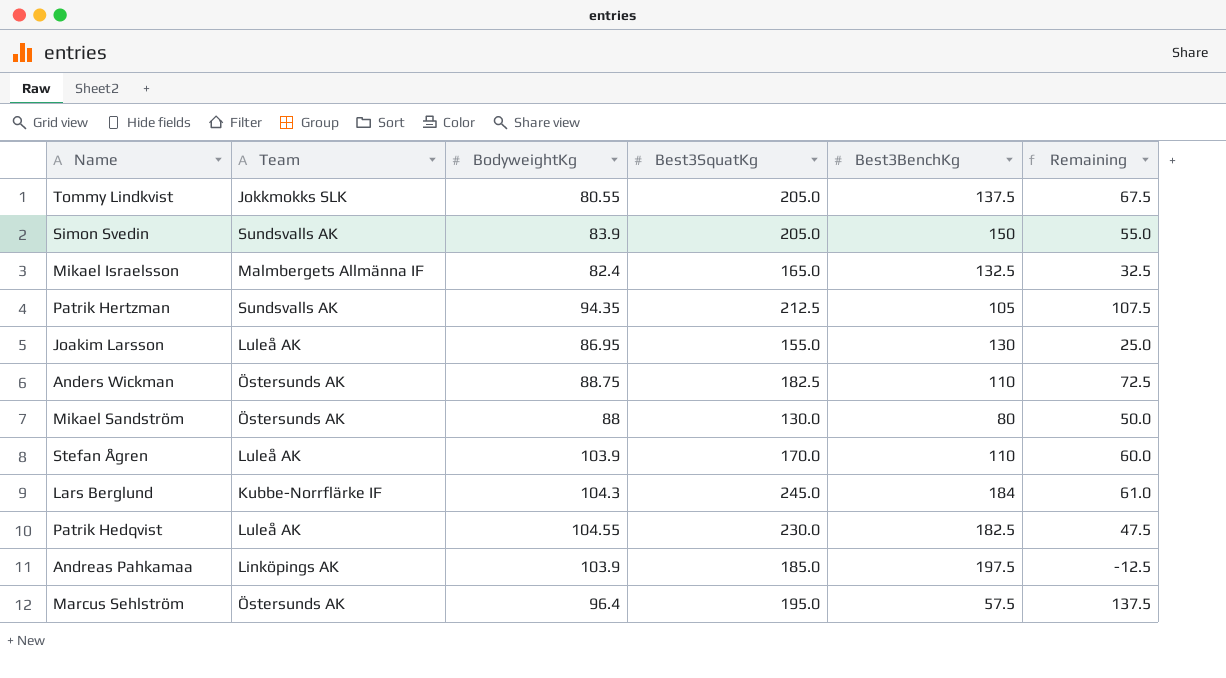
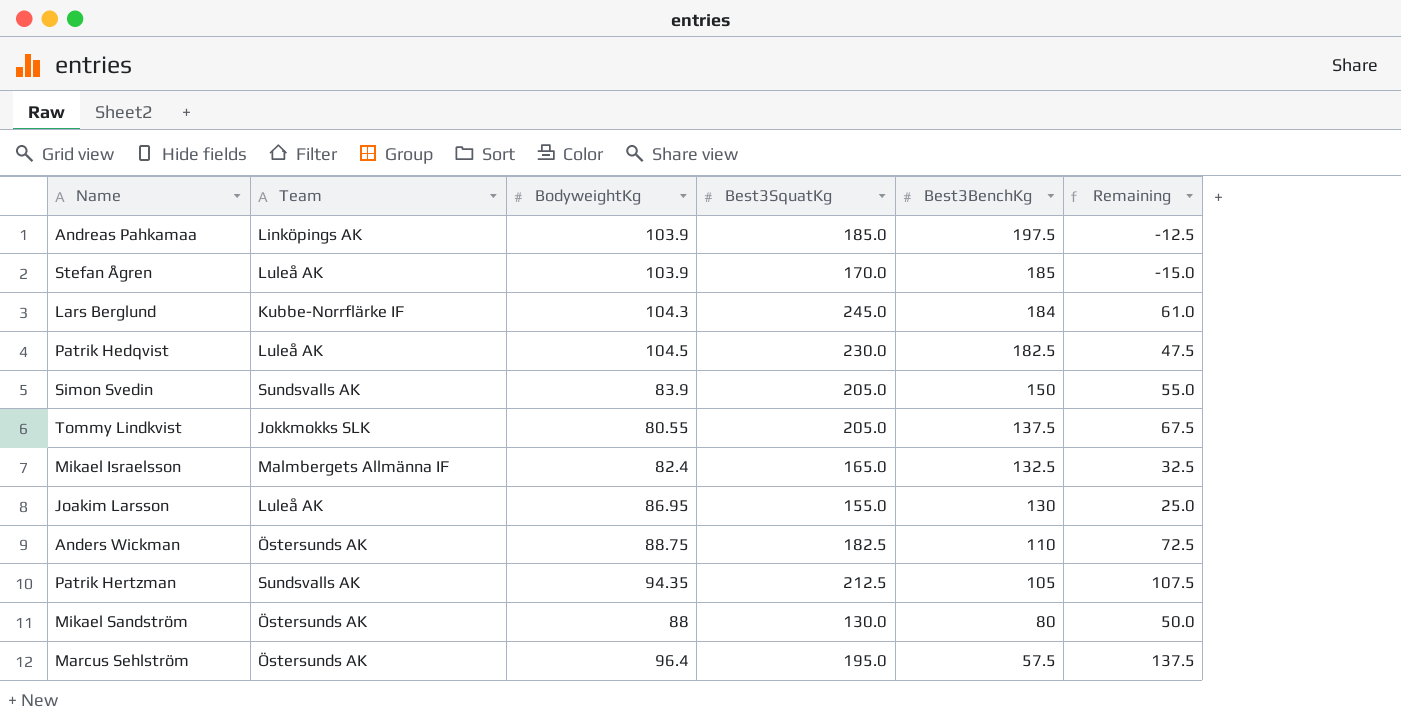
row order: none -> Best3BenchKg descending
Stefan Ågren | Best3BenchKg: 110 -> 185
Stefan Ågren | Remaining: 60.0 -> -15.0
Patrik Hedqvist | BodyweightKg: 104.55 -> 104.5

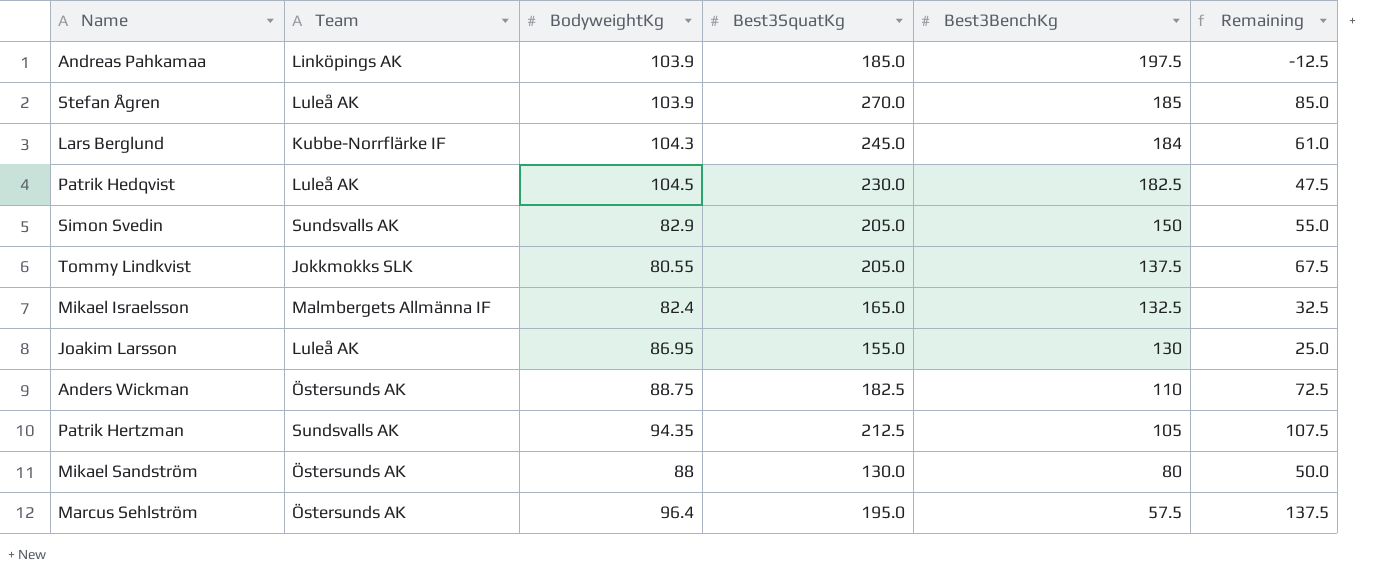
Stefan Ågren | Best3SquatKg: 170.0 -> 270.0
Stefan Ågren | Remaining: -15.0 -> 85.0
Simon Svedin | BodyweightKg: 83.9 -> 82.9

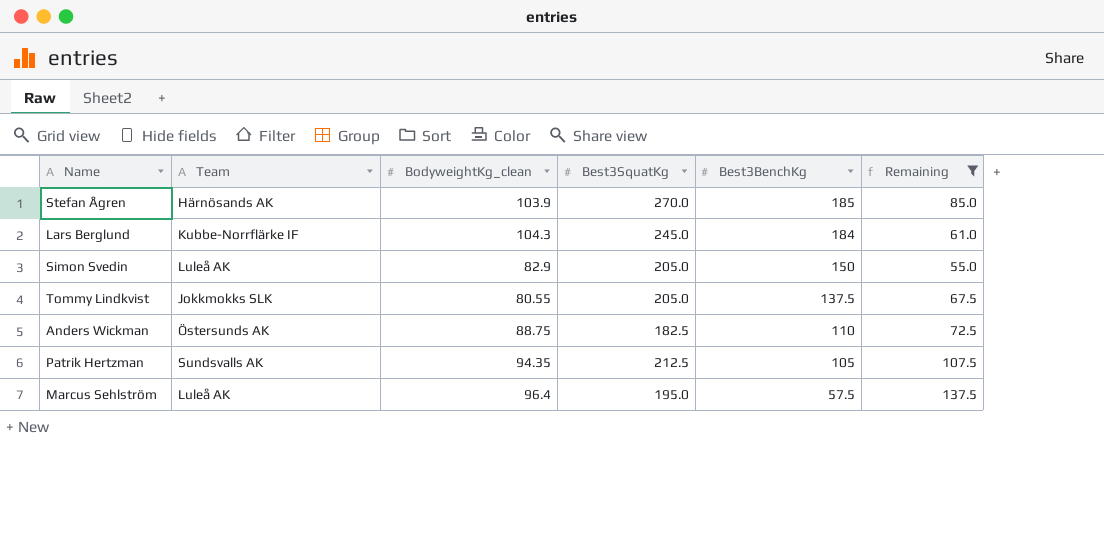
filter: none -> Remaining >= 55.0
column name: BodyweightKg -> BodyweightKg_clean
Stefan Ågren | Team: Luleå AK -> Härnösands AK
Simon Svedin | Team: Sundsvalls AK -> Luleå AK
Marcus Sehlström | Team: Östersunds AK -> Luleå AK

